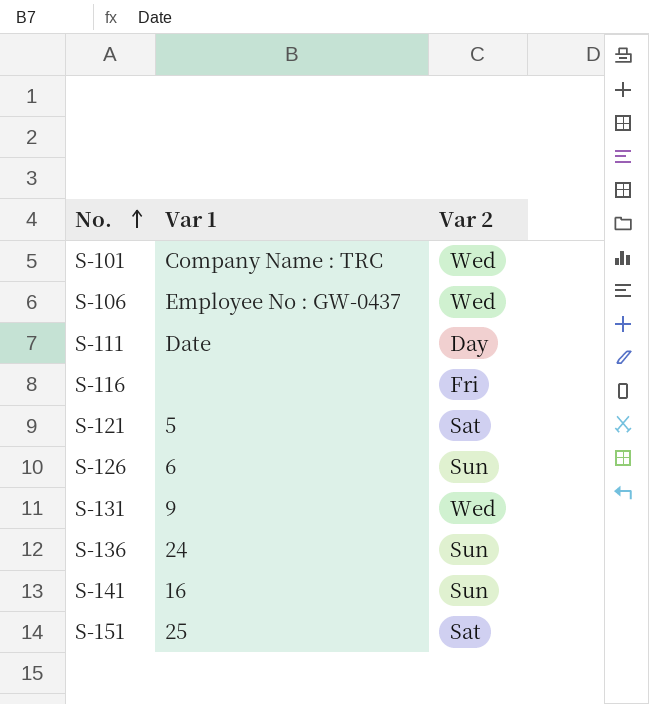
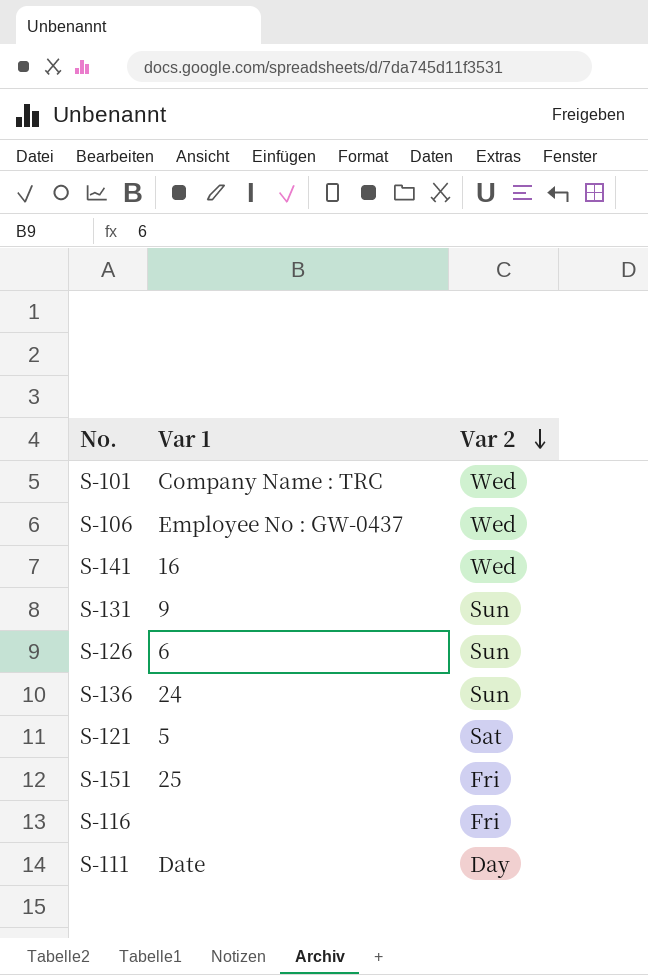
row order: No. ascending -> Var 2 descending
S-141 | Var 2: Sun -> Wed
S-131 | Var 2: Wed -> Sun
S-151 | Var 2: Sat -> Fri

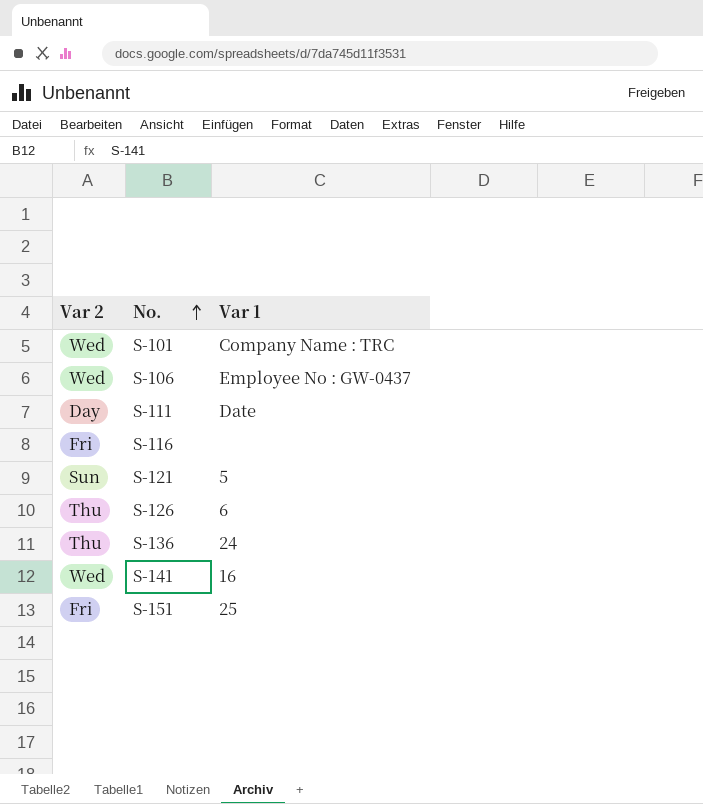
row order: Var 2 descending -> No. ascending
column Var 2 | position: 3 -> 1
row S-131: 9 | Sun -> none
S-121 | Var 2: Sat -> Sun
S-126 | Var 2: Sun -> Thu
S-136 | Var 2: Sun -> Thu

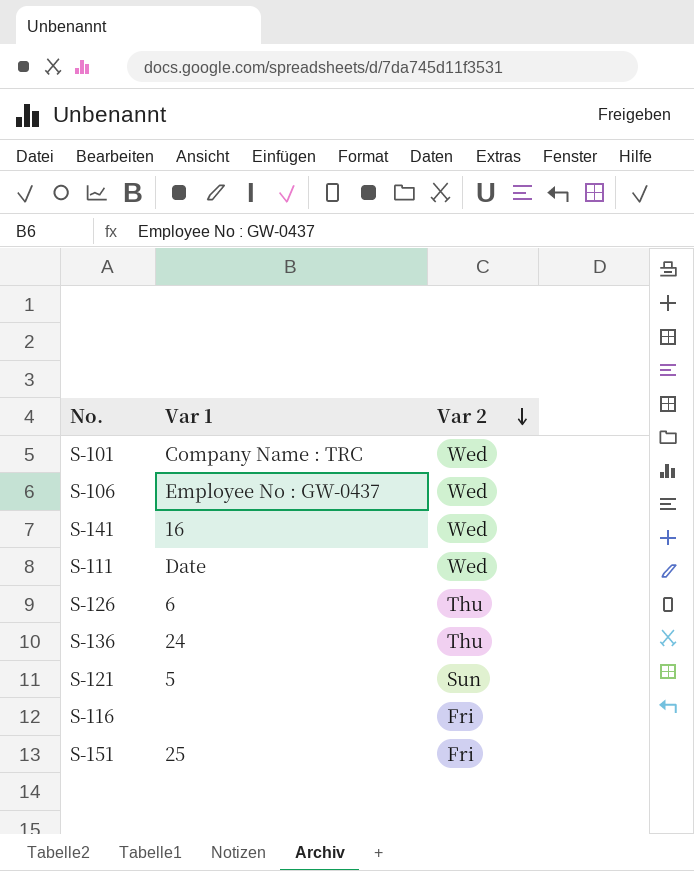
row order: No. ascending -> Var 2 descending
column Var 2 | position: 1 -> 3
S-111 | Var 2: Day -> Wed

